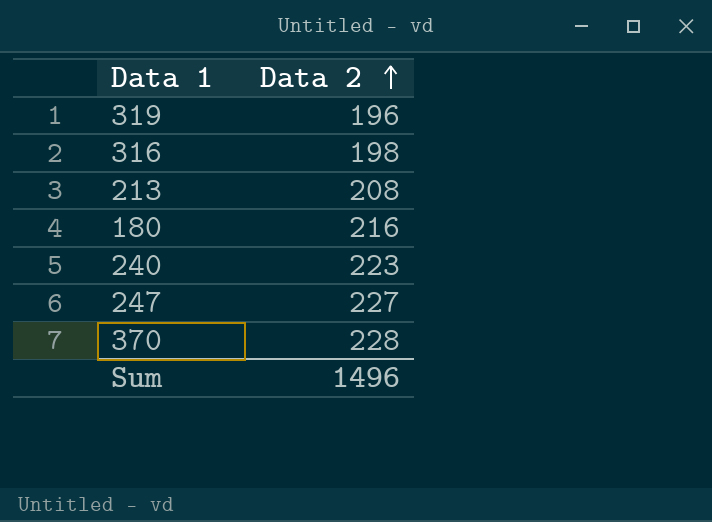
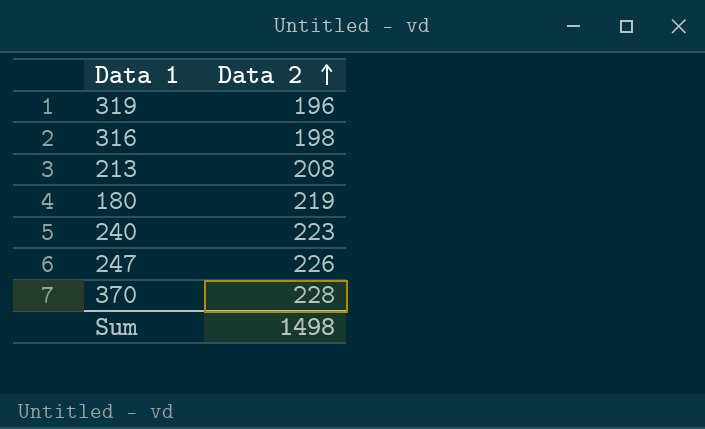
180 | Data 2: 216 -> 219
247 | Data 2: 227 -> 226
Sum | Data 2: 1496 -> 1498

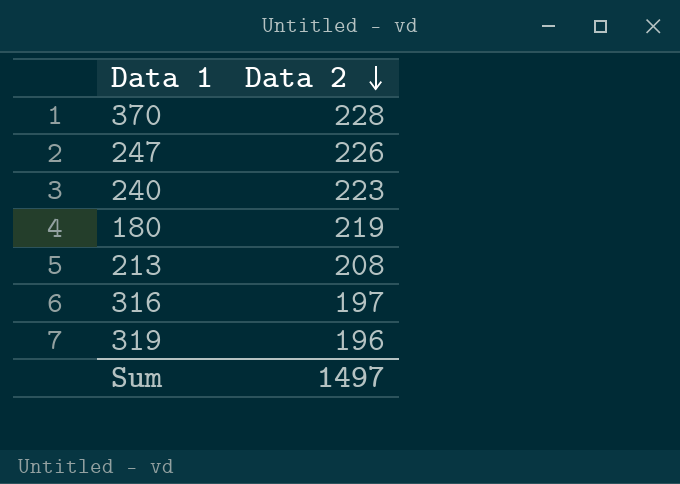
row order: Data 2 ascending -> Data 2 descending
316 | Data 2: 198 -> 197
Sum | Data 2: 1498 -> 1497

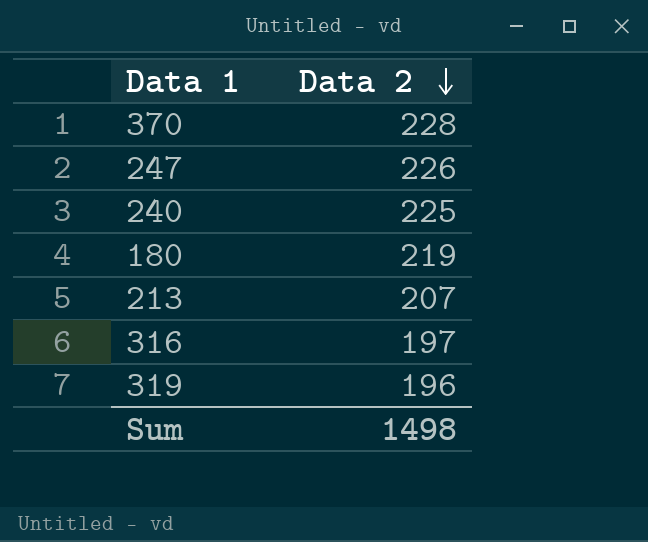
240 | Data 2: 223 -> 225
213 | Data 2: 208 -> 207
Sum | Data 2: 1497 -> 1498

